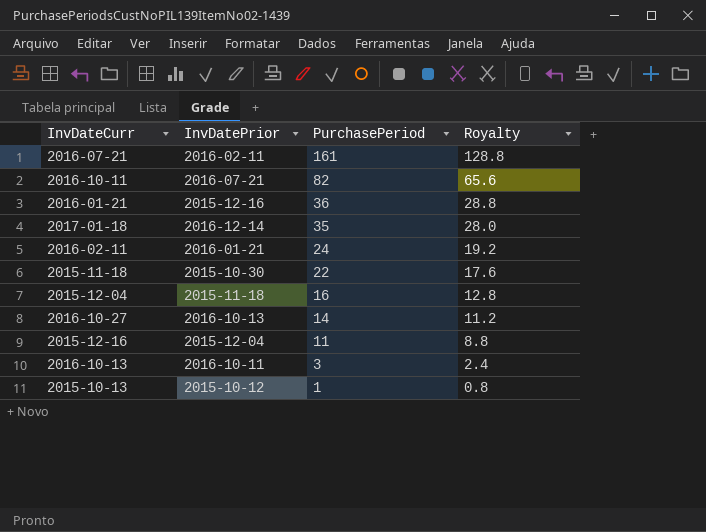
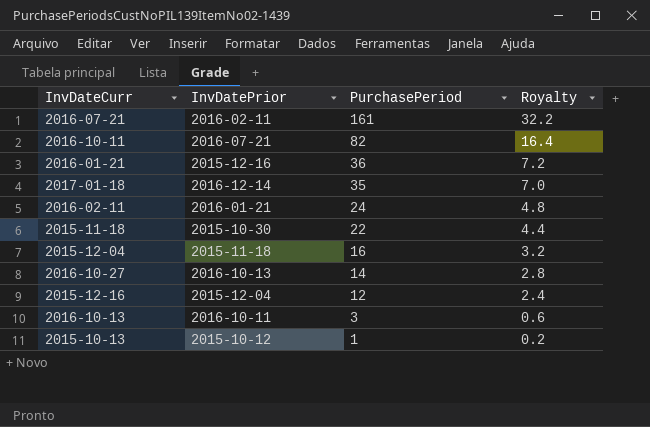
column Royalty | formula: [PurchasePeriod] * 0.8 -> [PurchasePeriod] * 0.2
2015-12-16 | PurchasePeriod: 11 -> 12

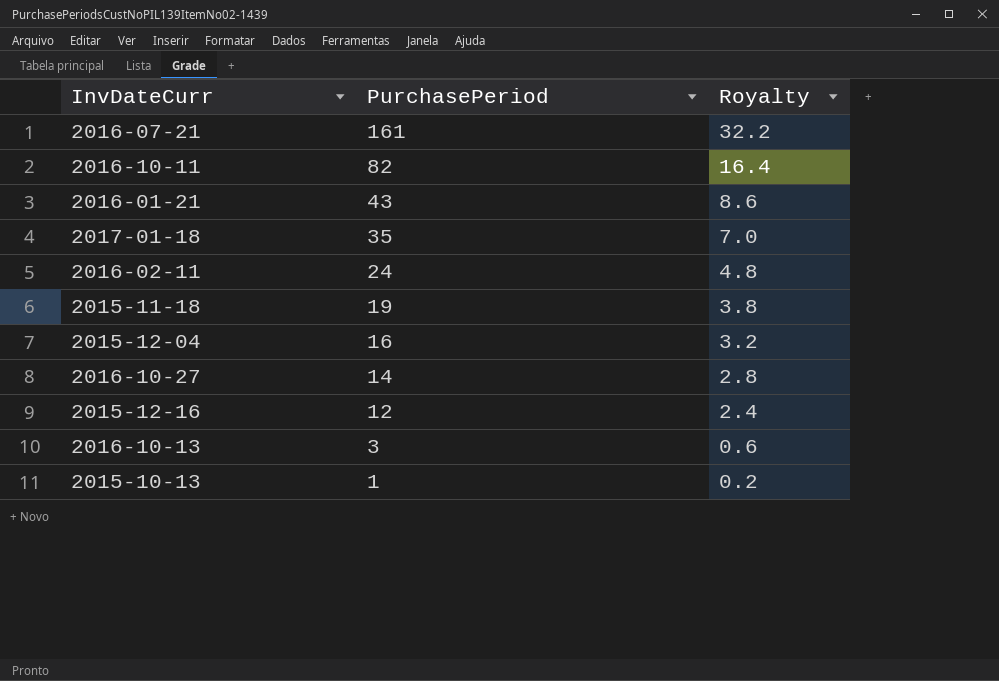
column InvDatePrior | position: 2 -> none
2016-01-21 | PurchasePeriod: 36 -> 43
2016-01-21 | Royalty: 7.2 -> 8.6
2015-11-18 | PurchasePeriod: 22 -> 19
2015-11-18 | Royalty: 4.4 -> 3.8

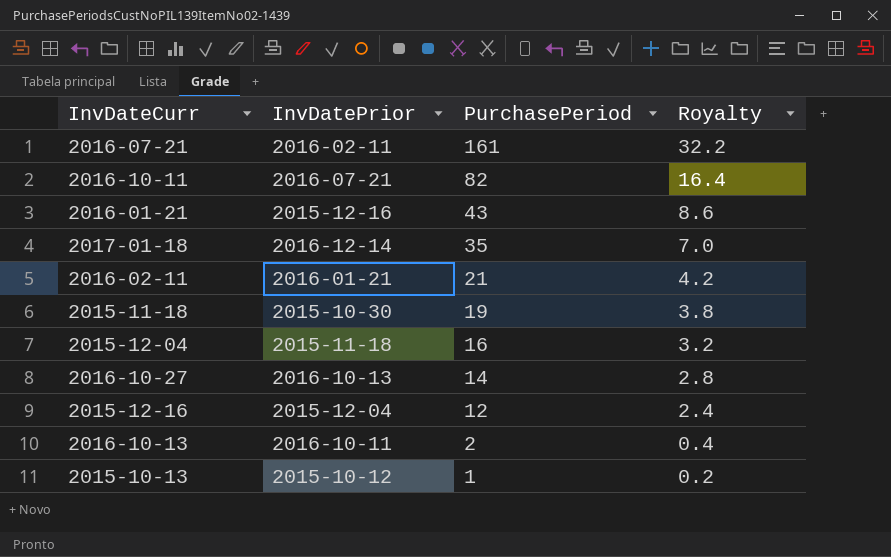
column InvDatePrior | position: none -> 2
2016-02-11 | PurchasePeriod: 24 -> 21
2016-02-11 | Royalty: 4.8 -> 4.2
2016-10-13 | PurchasePeriod: 3 -> 2
2016-10-13 | Royalty: 0.6 -> 0.4

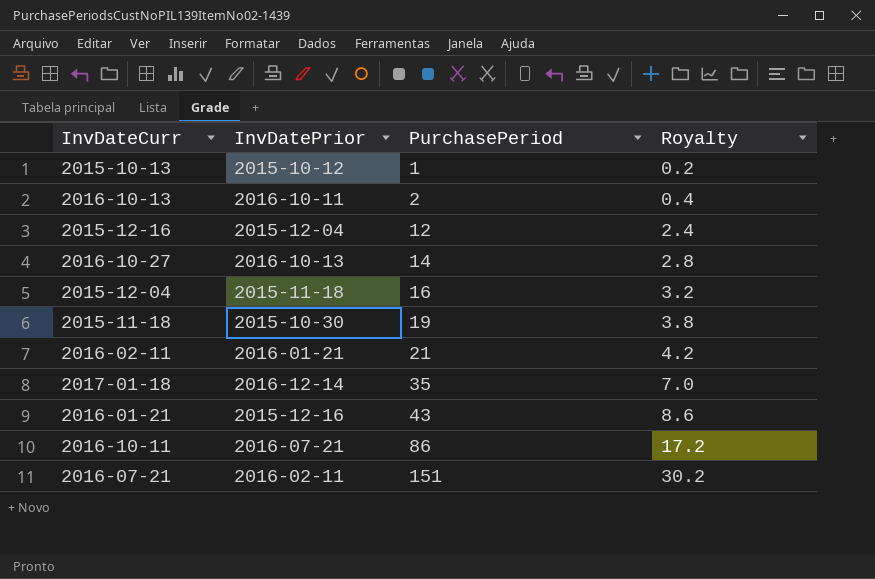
row order: PurchasePeriod descending -> PurchasePeriod ascending
2016-10-11 | PurchasePeriod: 82 -> 86
2016-10-11 | Royalty: 16.4 -> 17.2
2016-07-21 | PurchasePeriod: 161 -> 151
2016-07-21 | Royalty: 32.2 -> 30.2

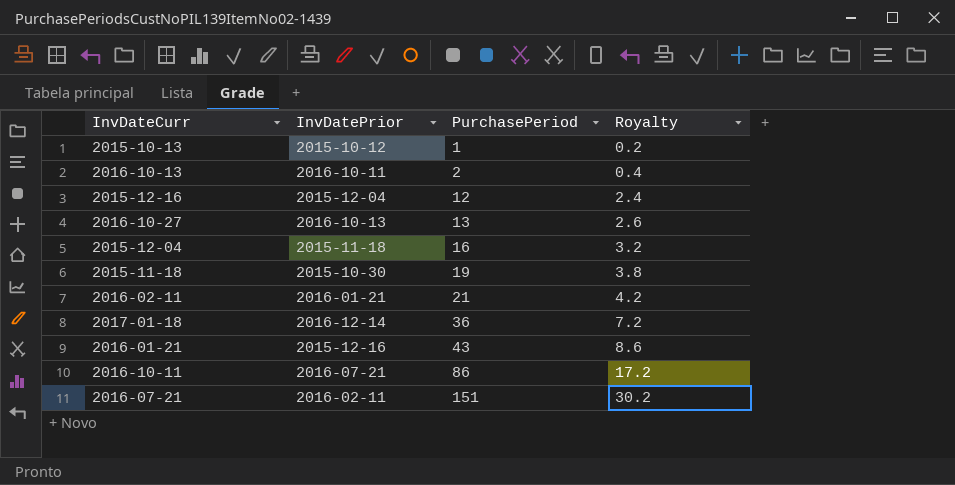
2016-10-27 | PurchasePeriod: 14 -> 13
2016-10-27 | Royalty: 2.8 -> 2.6
2017-01-18 | PurchasePeriod: 35 -> 36
2017-01-18 | Royalty: 7.0 -> 7.2

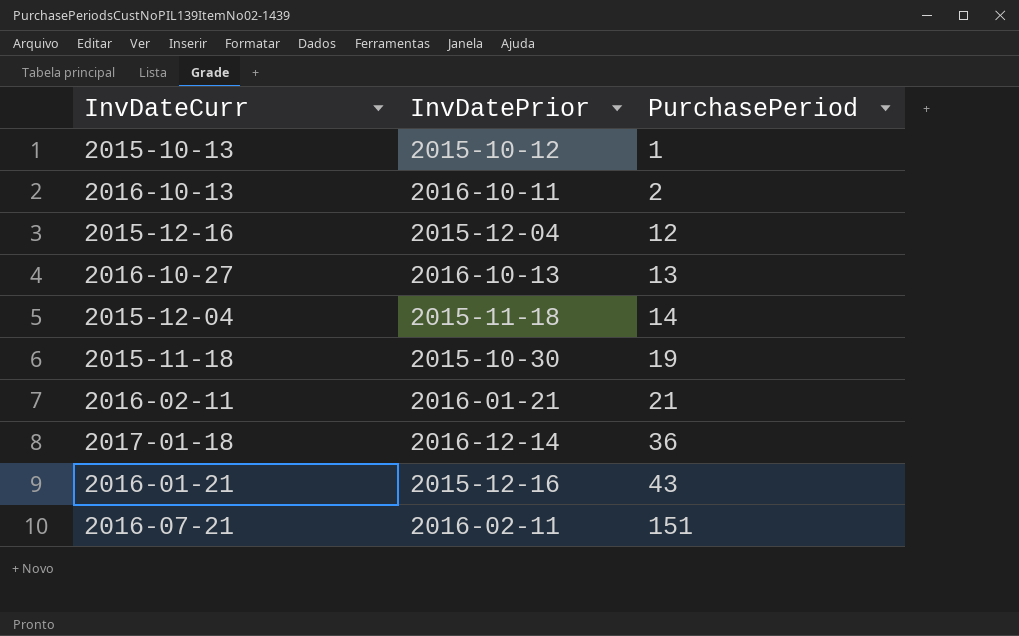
column Royalty | formula: [PurchasePeriod] * 0.2 -> none
row 2016-10-11: 2016-07-21 | 86 | 17.2 -> none
2015-12-04 | PurchasePeriod: 16 -> 14

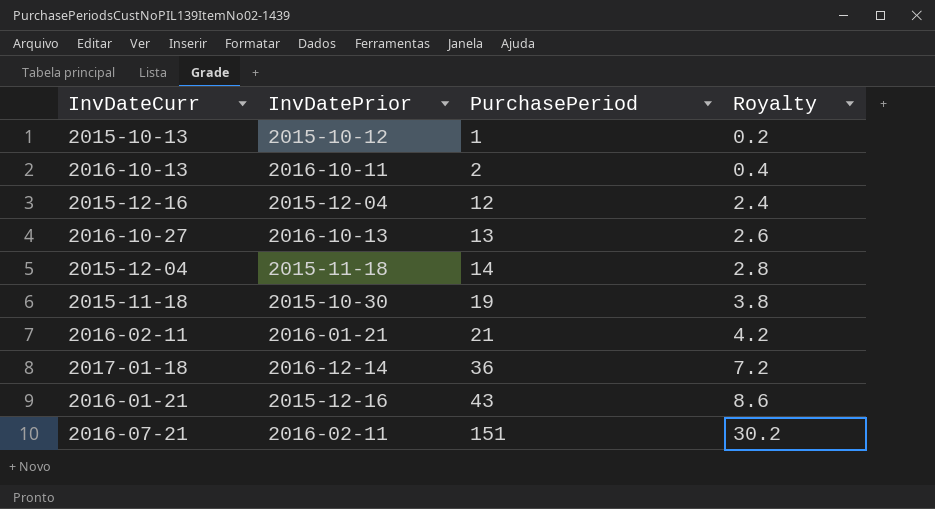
column Royalty | formula: none -> [PurchasePeriod] * 0.2

